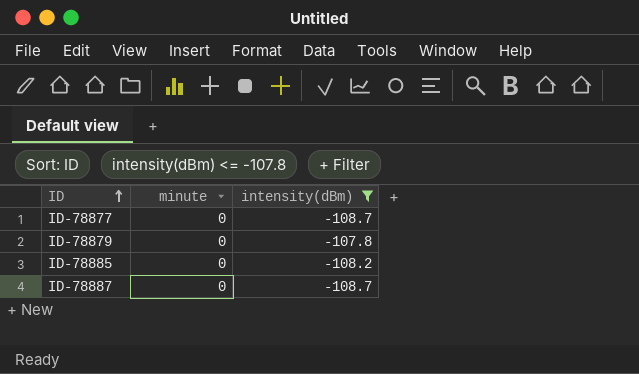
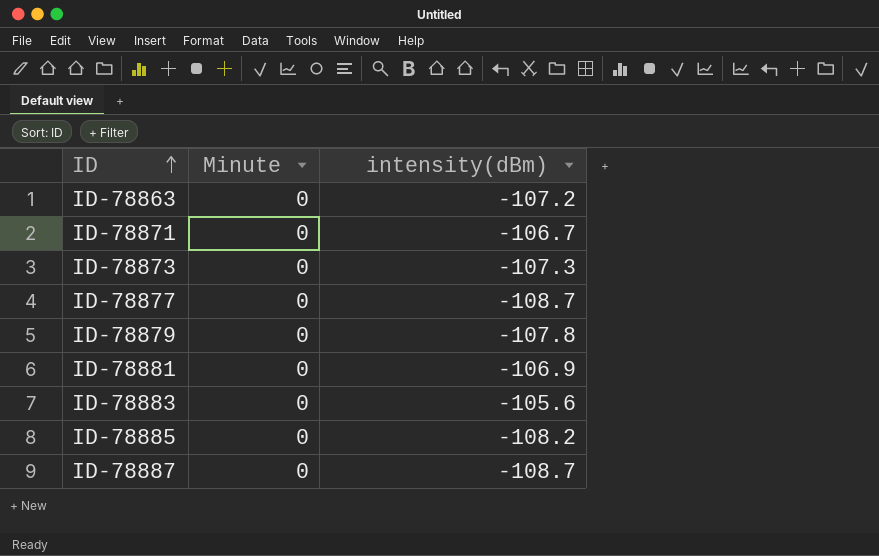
filter: intensity(dBm) <= -107.8 -> none
column name: minute -> Minute

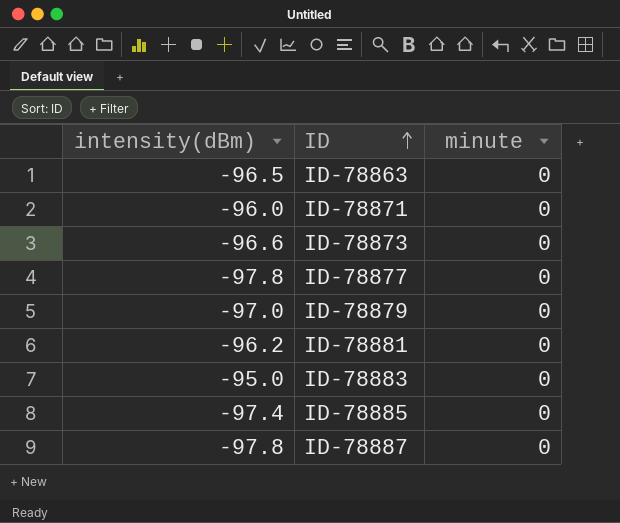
column intensity(dBm) | position: 3 -> 1
column name: Minute -> minute
ID-78863 | intensity(dBm): -107.2 -> -96.5
ID-78871 | intensity(dBm): -106.7 -> -96.0
ID-78873 | intensity(dBm): -107.3 -> -96.6
ID-78877 | intensity(dBm): -108.7 -> -97.8
ID-78879 | intensity(dBm): -107.8 -> -97.0
ID-78881 | intensity(dBm): -106.9 -> -96.2
ID-78883 | intensity(dBm): -105.6 -> -95.0
ID-78885 | intensity(dBm): -108.2 -> -97.4
ID-78887 | intensity(dBm): -108.7 -> -97.8

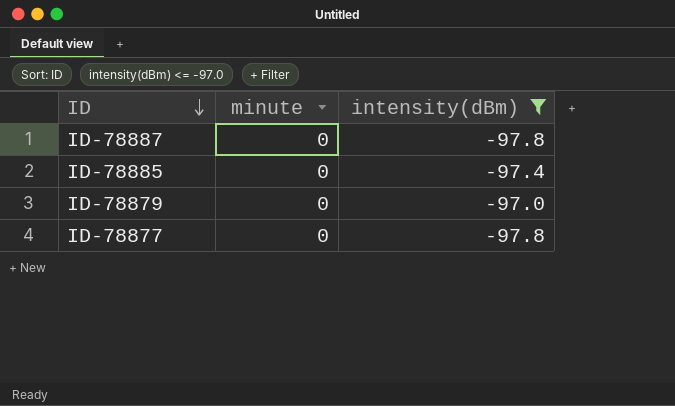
filter: none -> intensity(dBm) <= -97.0
row order: ID ascending -> ID descending
column intensity(dBm) | position: 1 -> 3

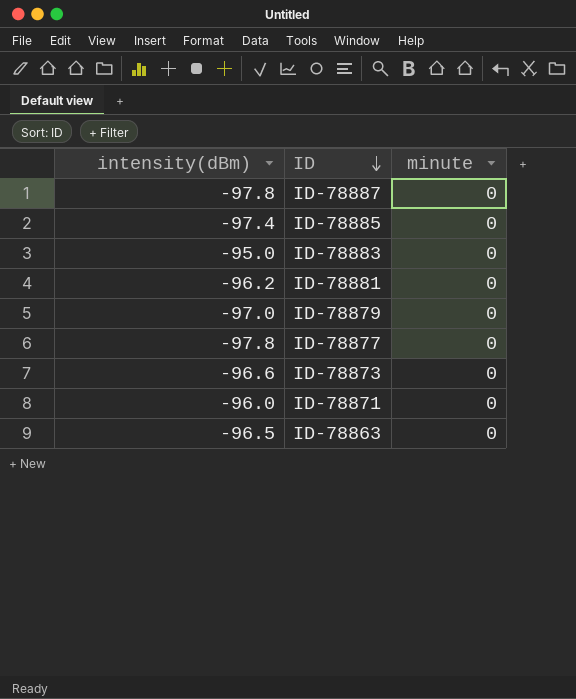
filter: intensity(dBm) <= -97.0 -> none
column intensity(dBm) | position: 3 -> 1

